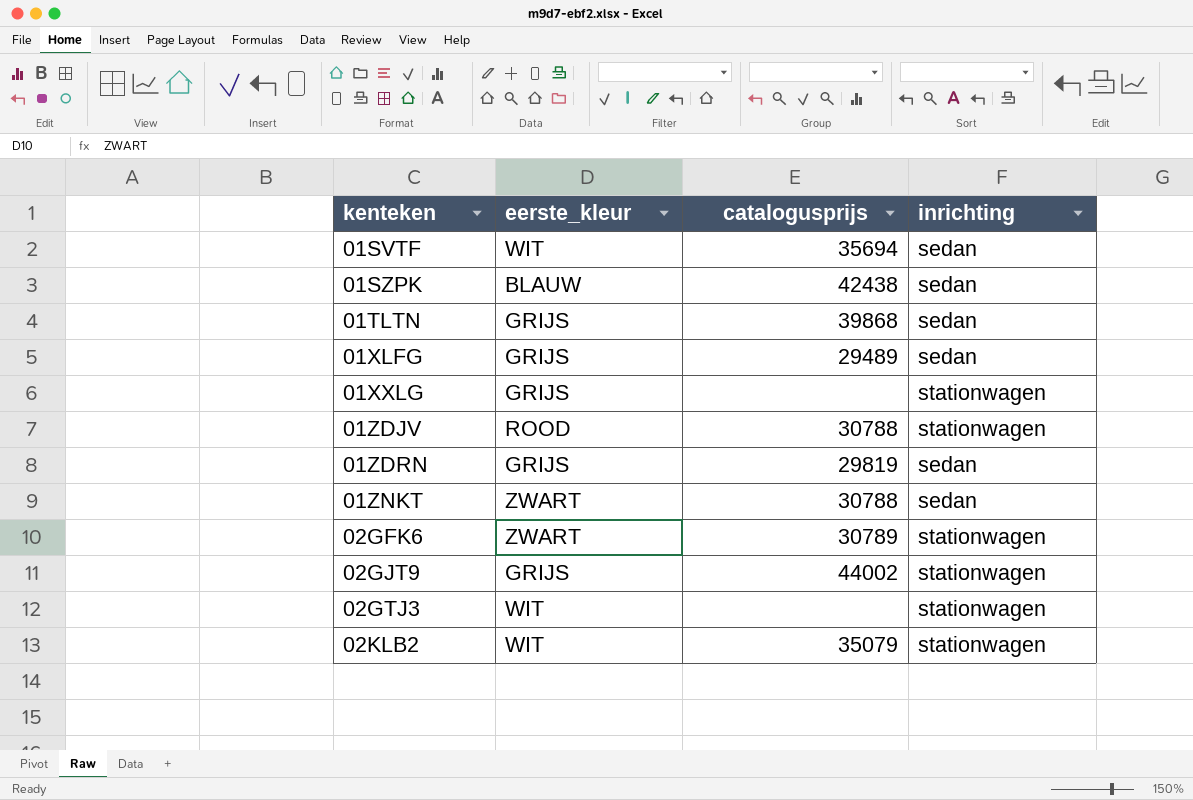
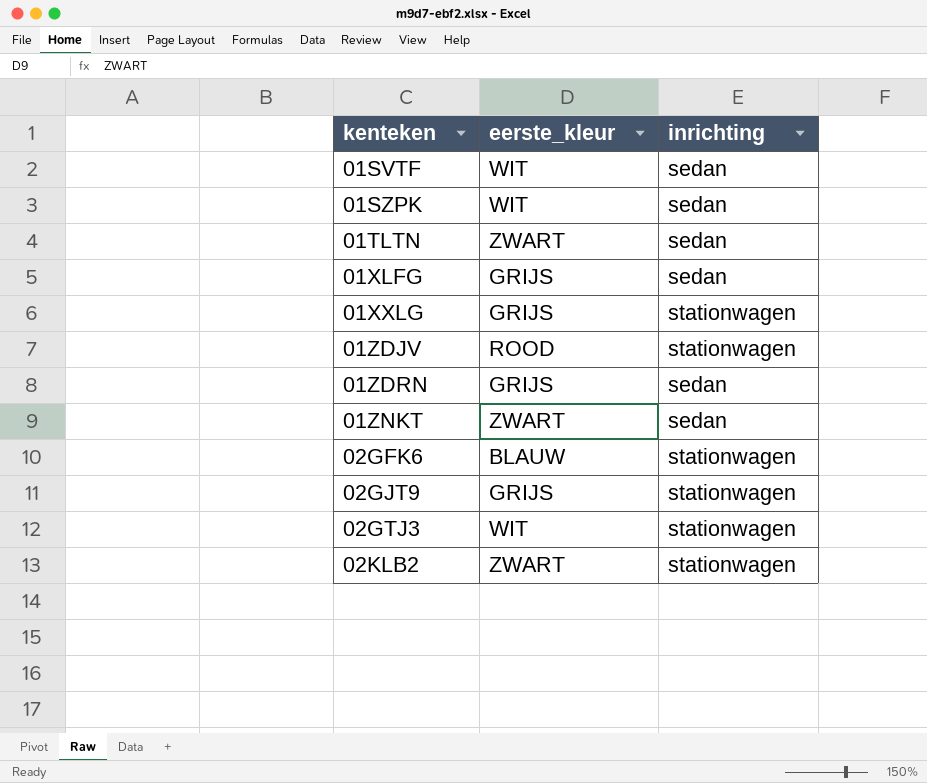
column catalogusprijs | position: 3 -> none
01SZPK | eerste_kleur: BLAUW -> WIT
01TLTN | eerste_kleur: GRIJS -> ZWART
02GFK6 | eerste_kleur: ZWART -> BLAUW
02KLB2 | eerste_kleur: WIT -> ZWART

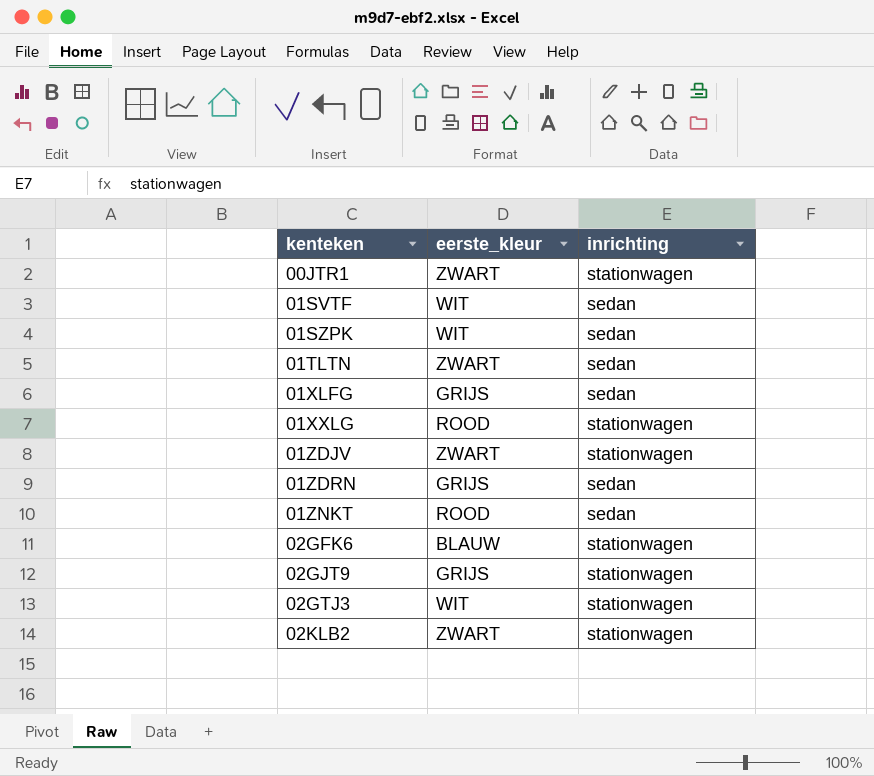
row 00JTR1: none -> ZWART | stationwagen
01XXLG | eerste_kleur: GRIJS -> ROOD
01ZDJV | eerste_kleur: ROOD -> ZWART
01ZNKT | eerste_kleur: ZWART -> ROOD

